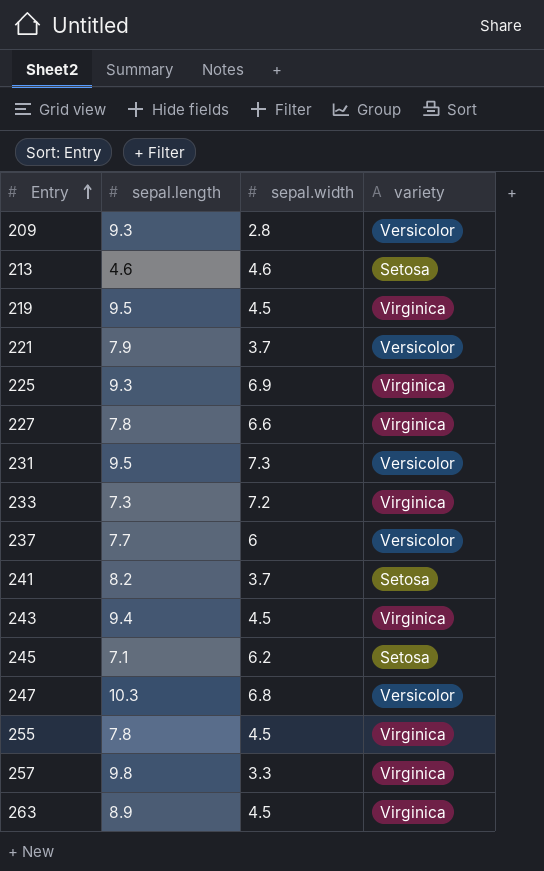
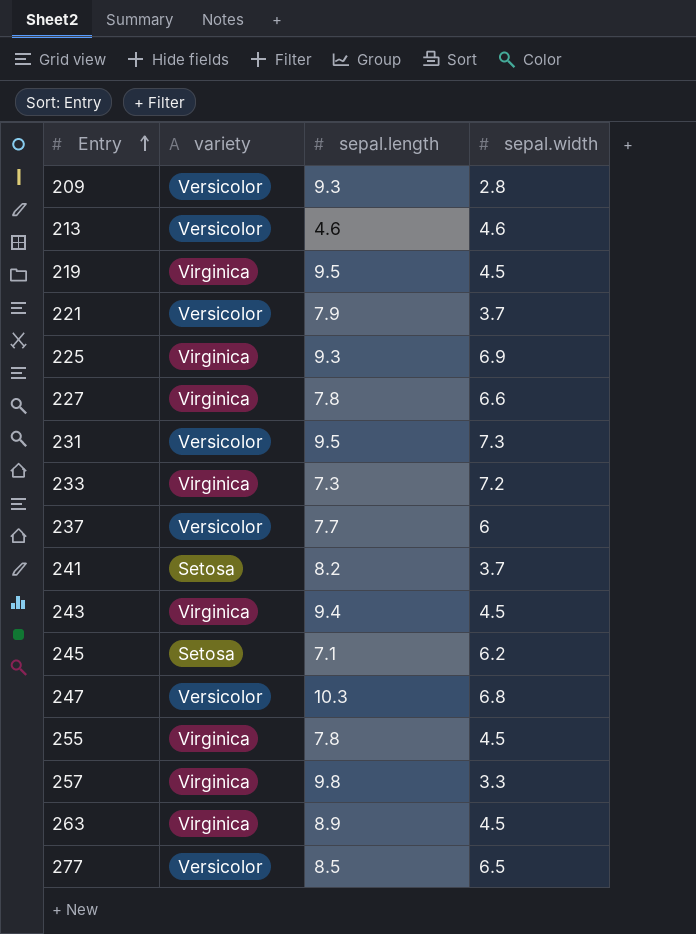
column variety | position: 4 -> 2
213 | variety: Setosa -> Versicolor
row 277: none -> Versicolor | 8.5 | 6.5

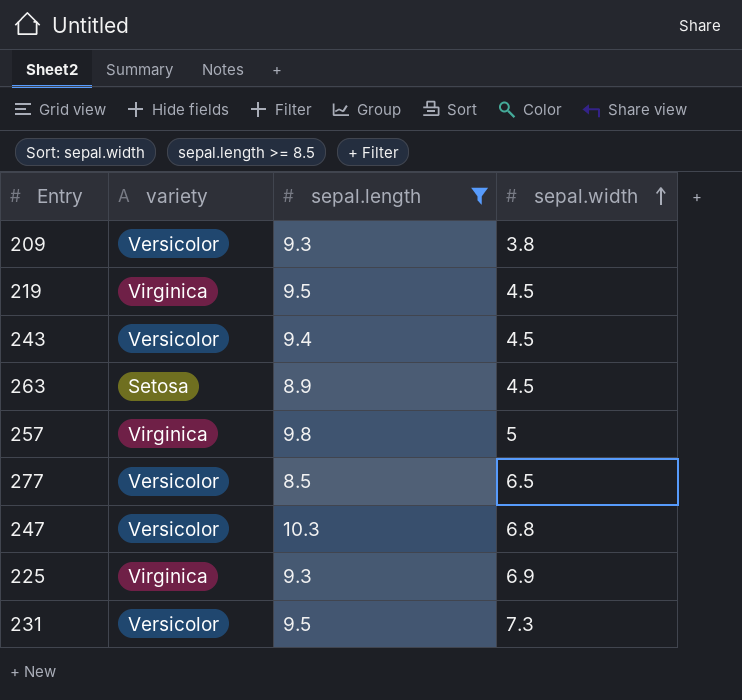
filter: none -> sepal.length >= 8.5
row order: Entry ascending -> sepal.width ascending
209 | sepal.width: 2.8 -> 3.8
243 | variety: Virginica -> Versicolor
263 | variety: Virginica -> Setosa
257 | sepal.width: 3.3 -> 5

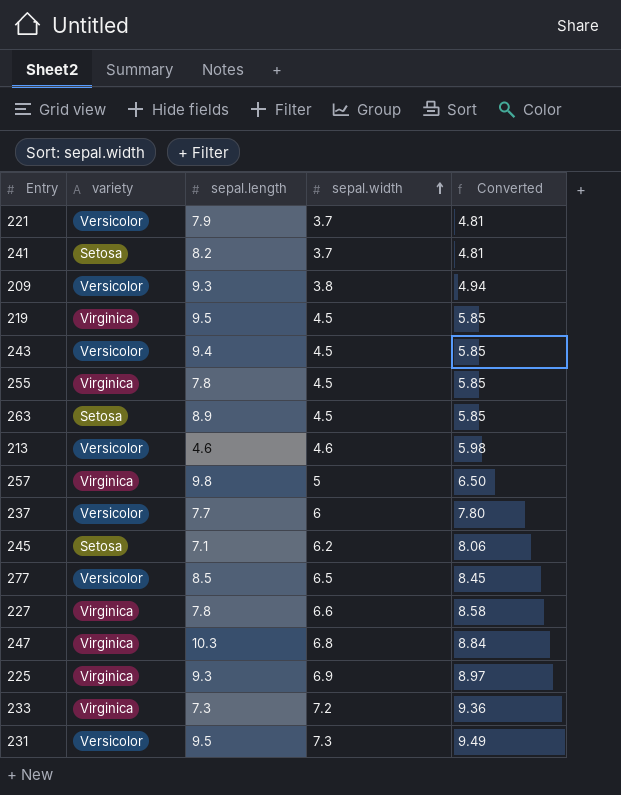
filter: sepal.length >= 8.5 -> none
column Converted | formula: none -> [sepal.width] * 1.3
247 | variety: Versicolor -> Virginica

